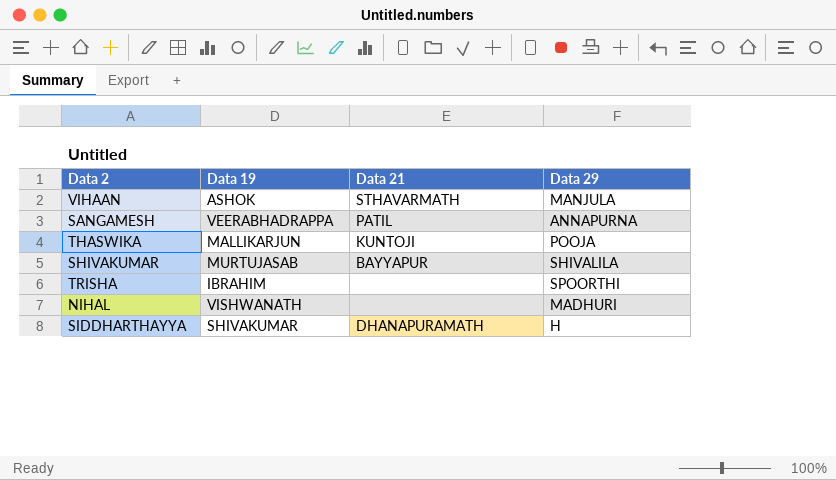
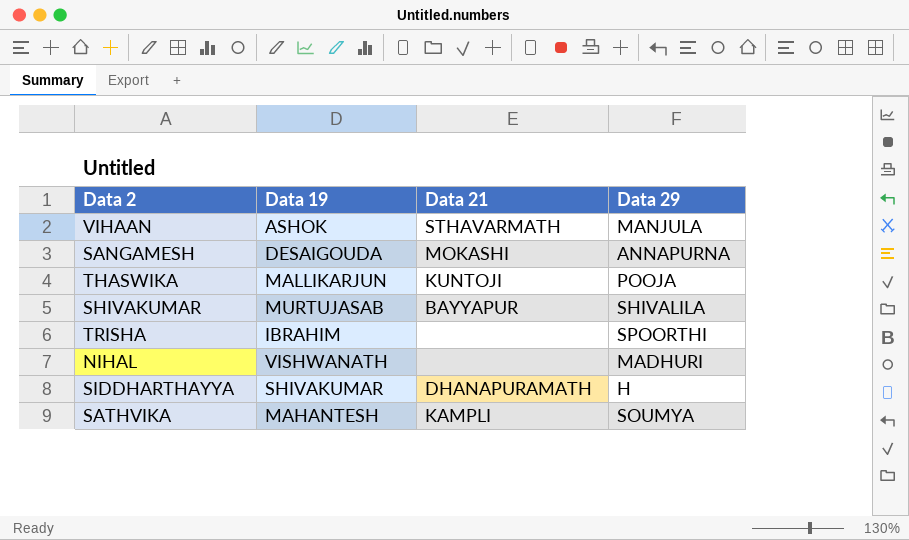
SANGAMESH | Data 19: VEERABHADRAPPA -> DESAIGOUDA
SANGAMESH | Data 21: PATIL -> MOKASHI
row SATHVIKA: none -> MAHANTESH | KAMPLI | SOUMYA

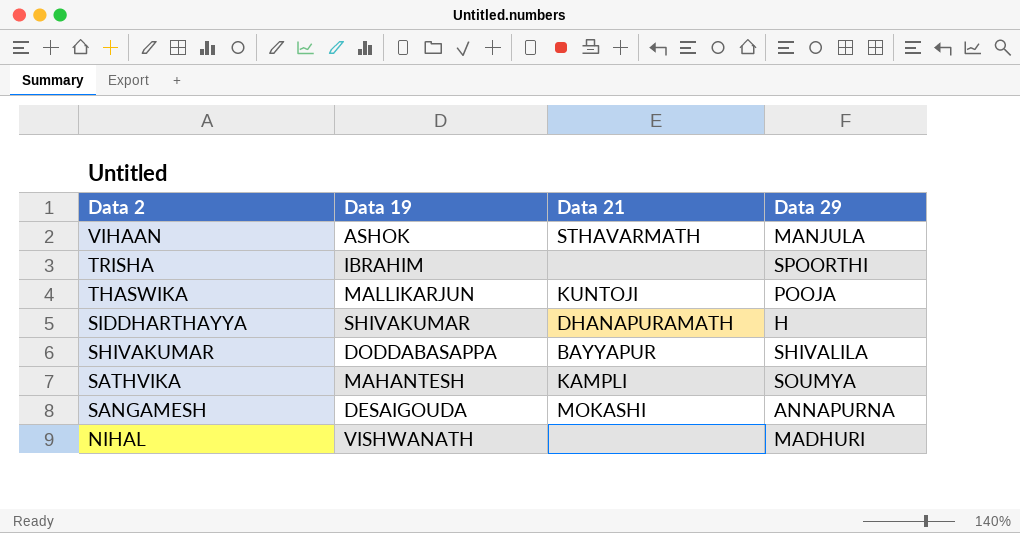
row order: none -> Data 2 descending
SHIVAKUMAR | Data 19: MURTUJASAB -> DODDABASAPPA

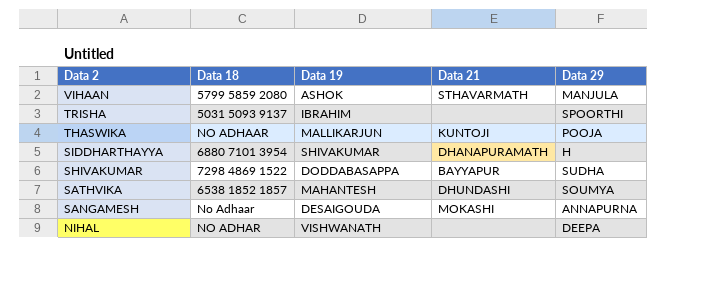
column Data 18 | position: none -> 2
SHIVAKUMAR | Data 29: SHIVALILA -> SUDHA
SATHVIKA | Data 21: KAMPLI -> DHUNDASHI
NIHAL | Data 29: MADHURI -> DEEPA

